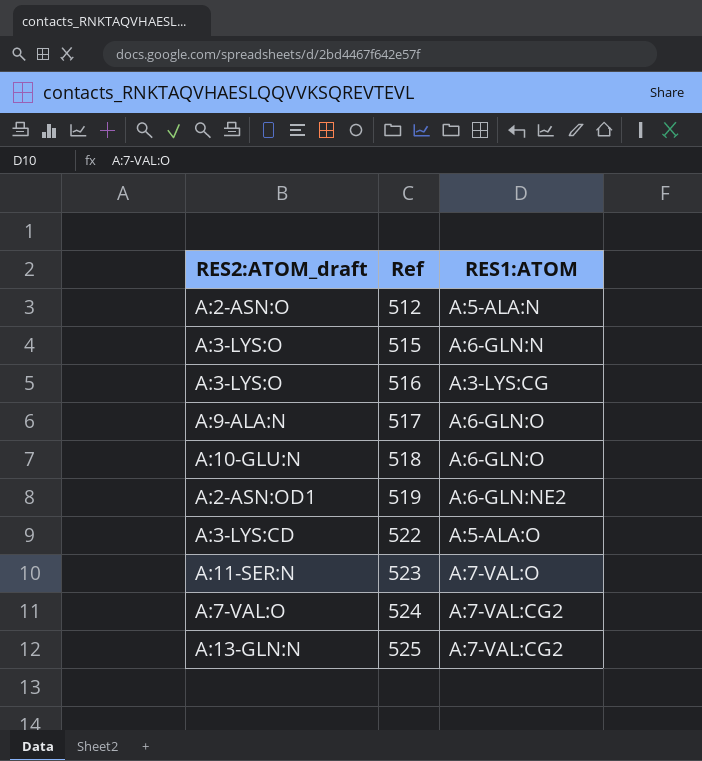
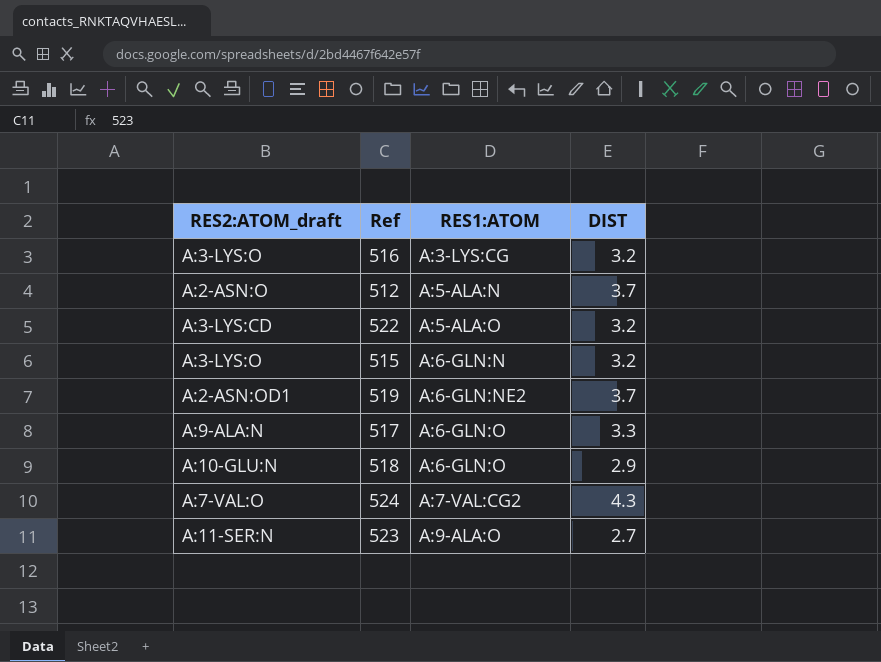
row order: Ref ascending -> RES1:ATOM ascending
column DIST | position: none -> 4
row 525: A:13-GLN:N | A:7-VAL:CG2 -> none
523 | RES1:ATOM: A:7-VAL:O -> A:9-ALA:O

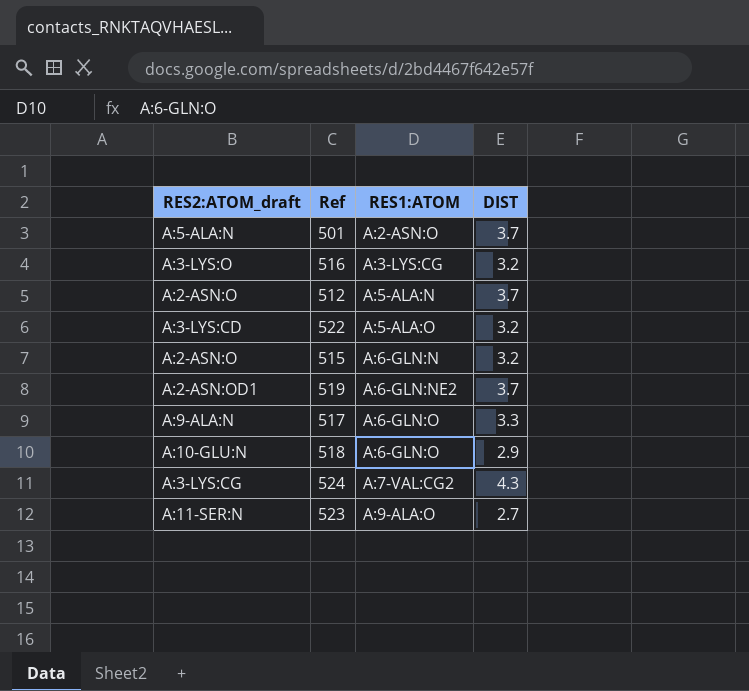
row 501: none -> A:5-ALA:N | A:2-ASN:O | 3.7
515 | RES2:ATOM_draft: A:3-LYS:O -> A:2-ASN:O
524 | RES2:ATOM_draft: A:7-VAL:O -> A:3-LYS:CG

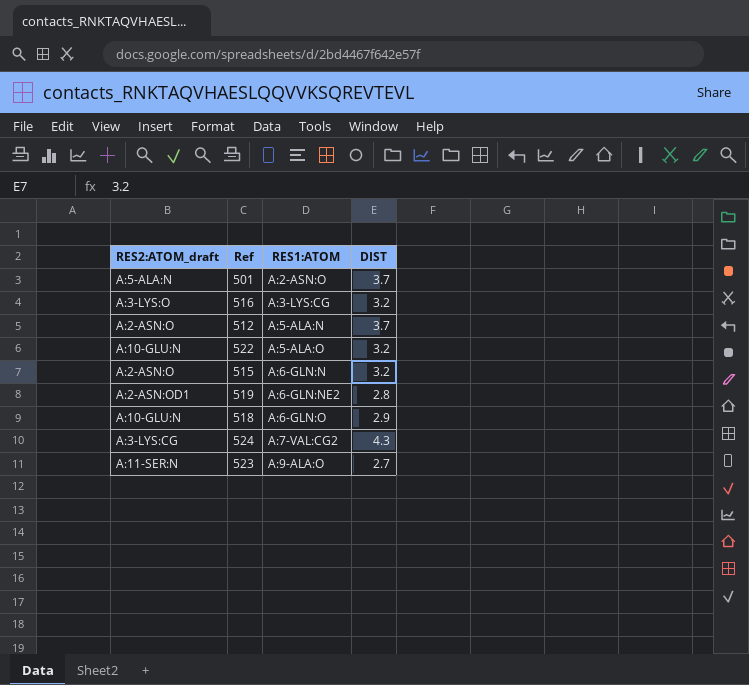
row 517: A:9-ALA:N | A:6-GLN:O | 3.3 -> none
522 | RES2:ATOM_draft: A:3-LYS:CD -> A:10-GLU:N
519 | DIST: 3.7 -> 2.8

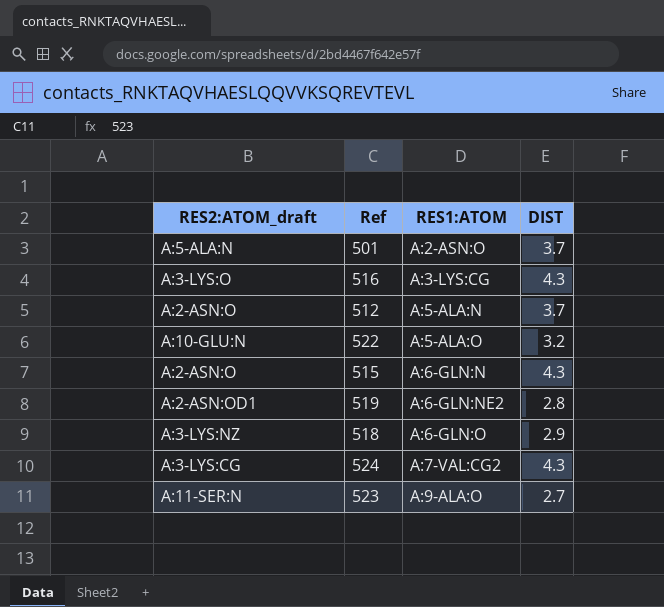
516 | DIST: 3.2 -> 4.3
515 | DIST: 3.2 -> 4.3
518 | RES2:ATOM_draft: A:10-GLU:N -> A:3-LYS:NZ

